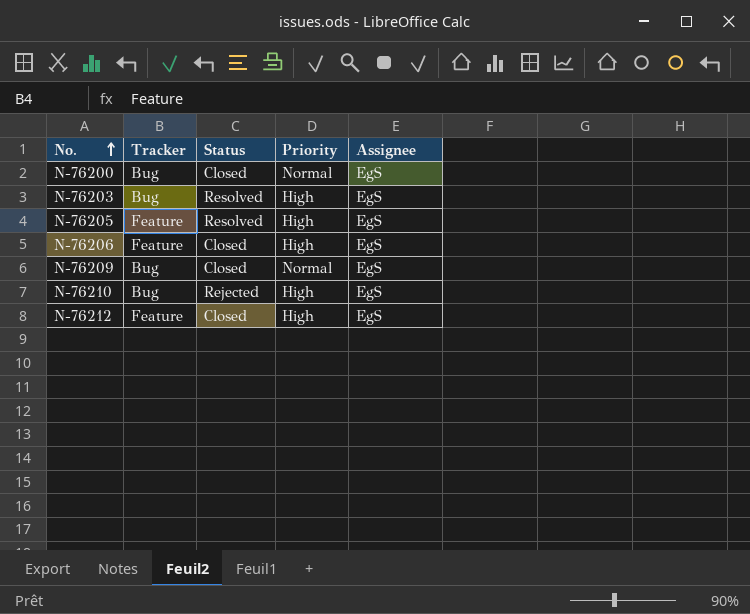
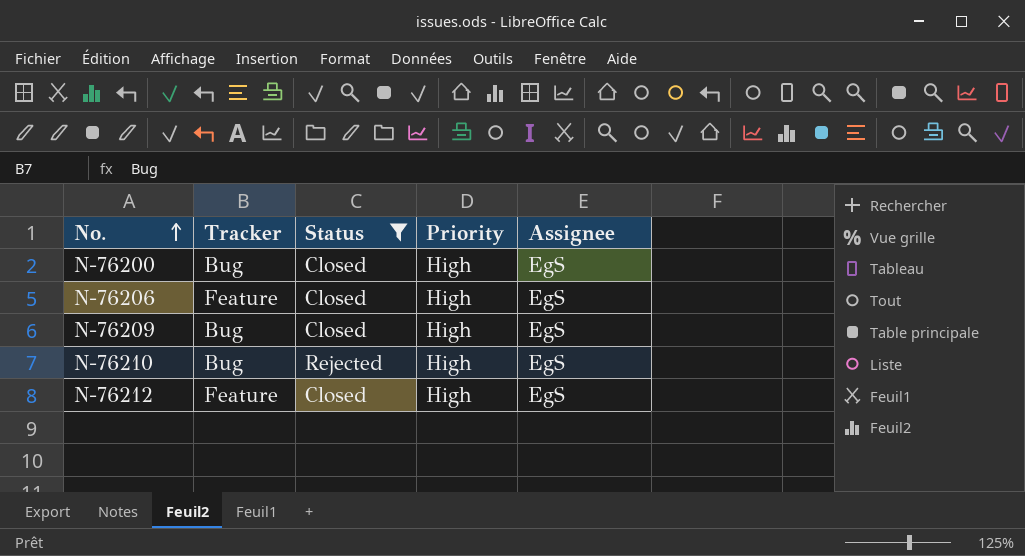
filter: none -> Status != Resolved
N-76200 | Priority: Normal -> High
N-76209 | Priority: Normal -> High

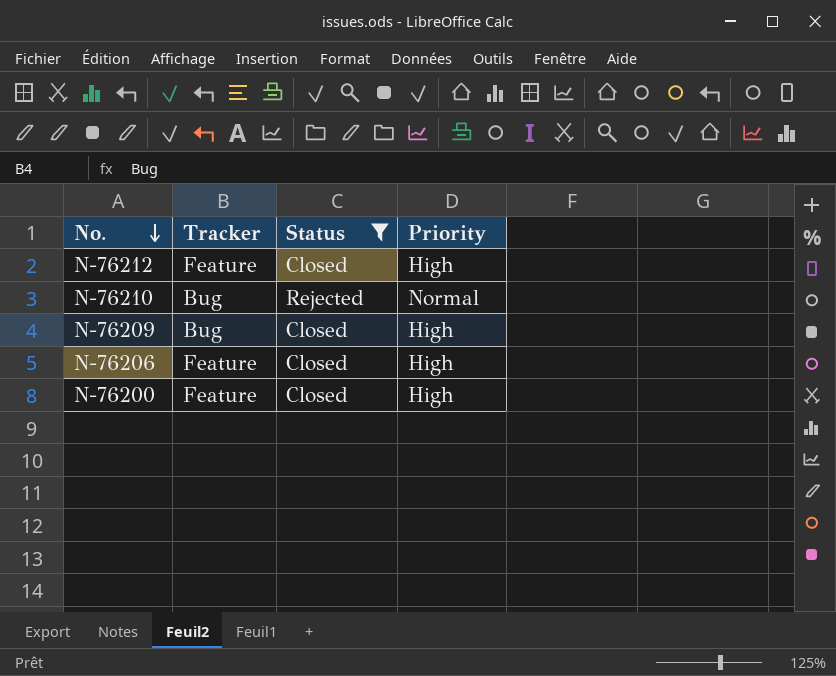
row order: No. ascending -> No. descending
column Assignee | position: 5 -> none
N-76210 | Priority: High -> Normal
N-76200 | Tracker: Bug -> Feature

